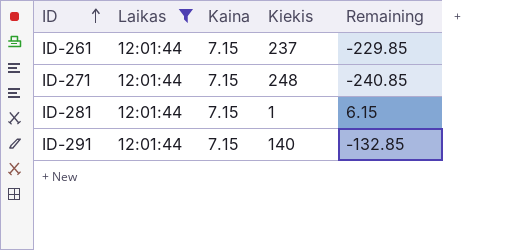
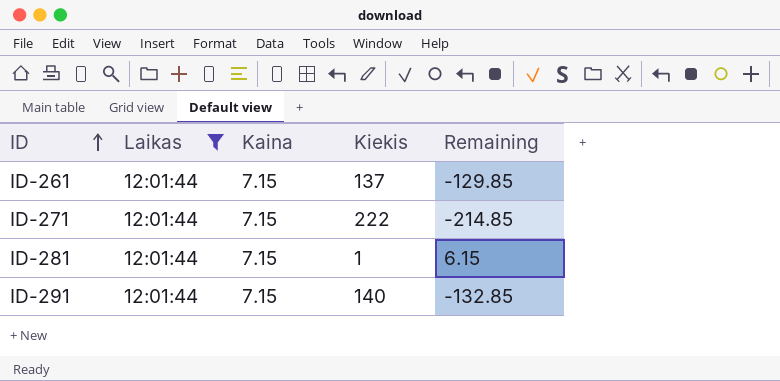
ID-261 | Kiekis: 237 -> 137
ID-261 | Remaining: -229.85 -> -129.85
ID-271 | Kiekis: 248 -> 222
ID-271 | Remaining: -240.85 -> -214.85

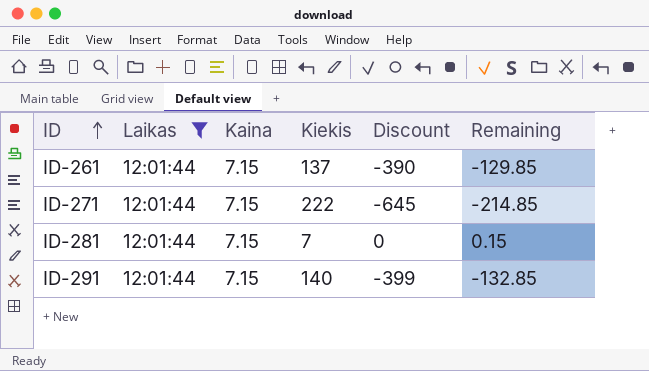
column Discount | formula: none -> [Remaining] * 3
ID-281 | Kiekis: 1 -> 7
ID-281 | Remaining: 6.15 -> 0.15

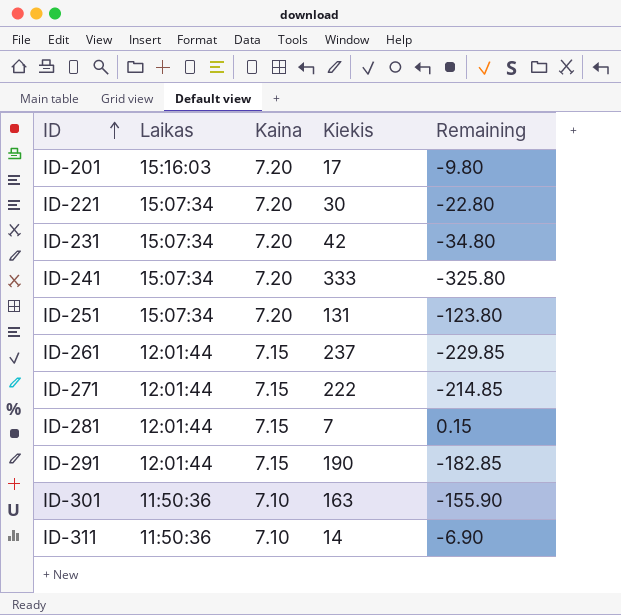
filter: Laikas = 12:01:44 -> none
column Discount | formula: [Remaining] * 3 -> none
ID-261 | Kiekis: 137 -> 237
ID-261 | Remaining: -129.85 -> -229.85
ID-291 | Kiekis: 140 -> 190
ID-291 | Remaining: -132.85 -> -182.85

